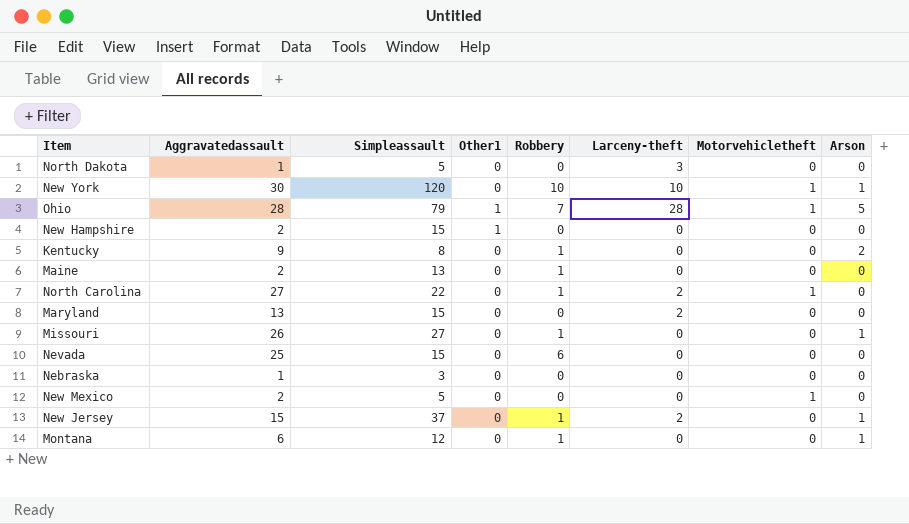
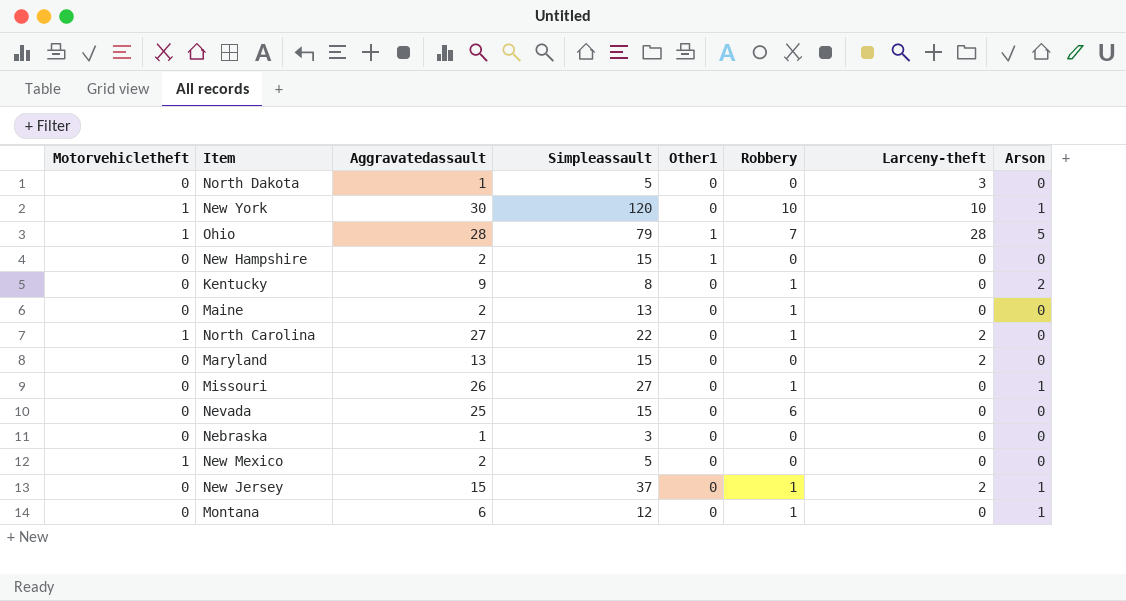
column Motorvehicletheft | position: 7 -> 1

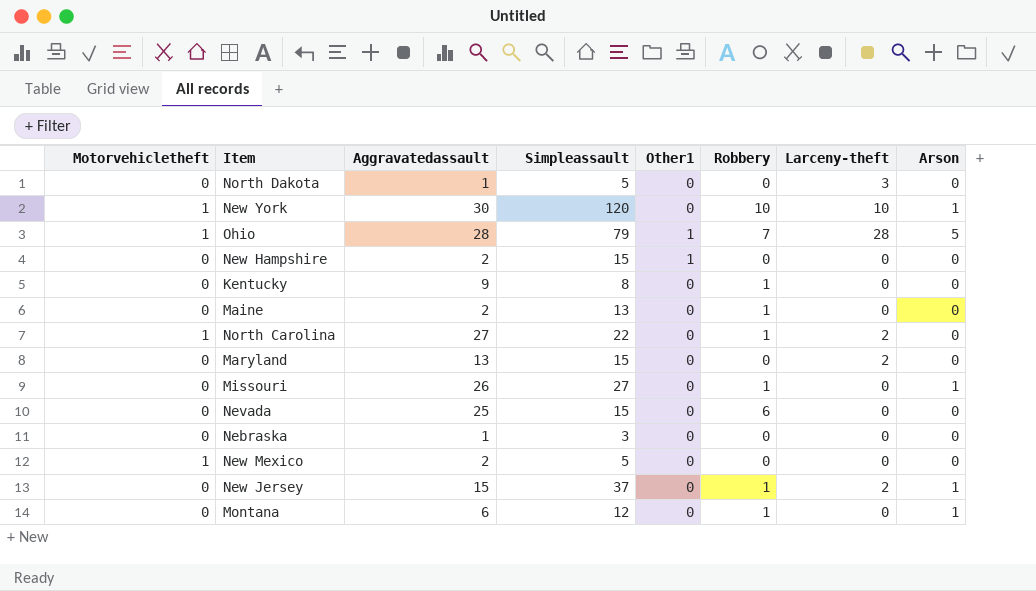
Kentucky | Arson: 2 -> 0

